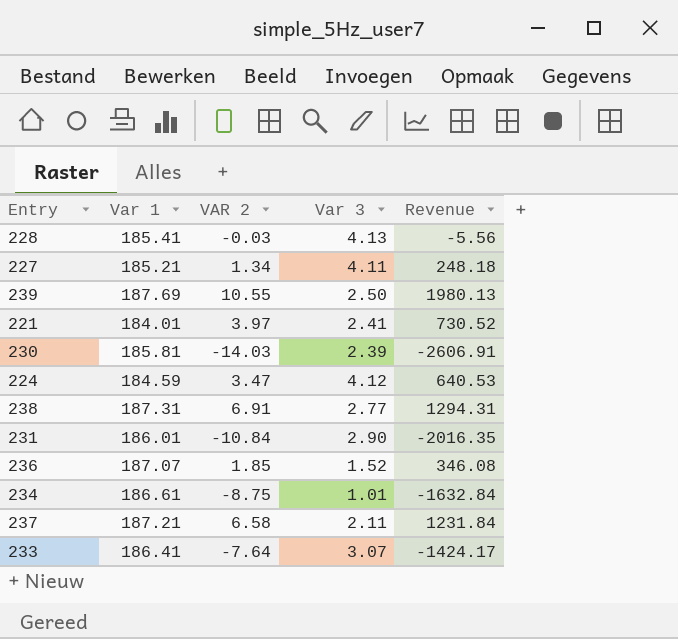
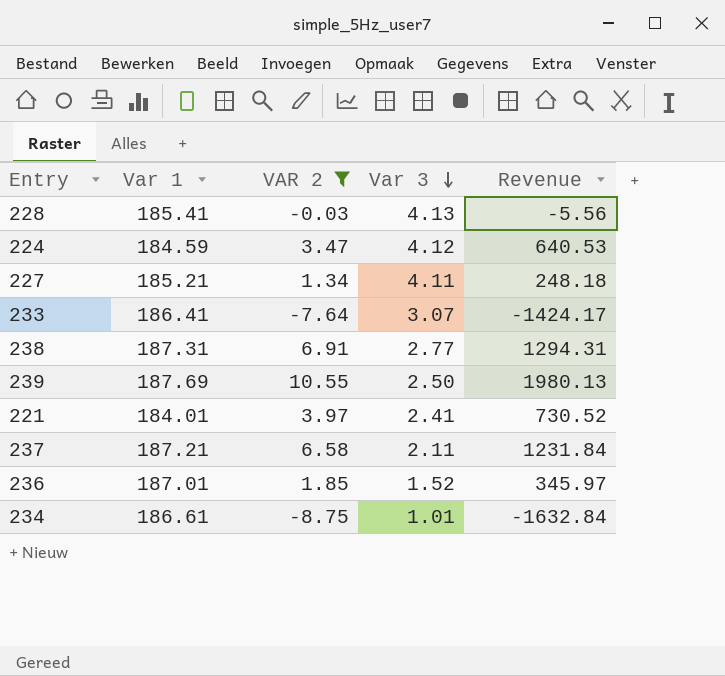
filter: none -> VAR 2 >= -8.75
row order: none -> Var 3 descending
236 | Var 1: 187.07 -> 187.01
236 | Revenue: 346.08 -> 345.97

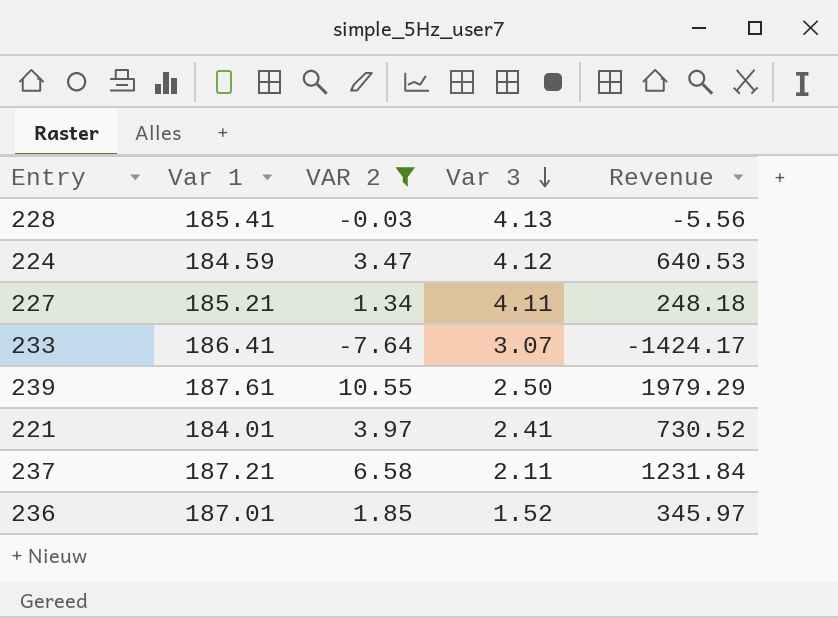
row 238: 187.31 | 6.91 | 2.77 | 1294.31 -> none
row 234: 186.61 | -8.75 | 1.01 | -1632.84 -> none
239 | Var 1: 187.69 -> 187.61
239 | Revenue: 1980.13 -> 1979.29

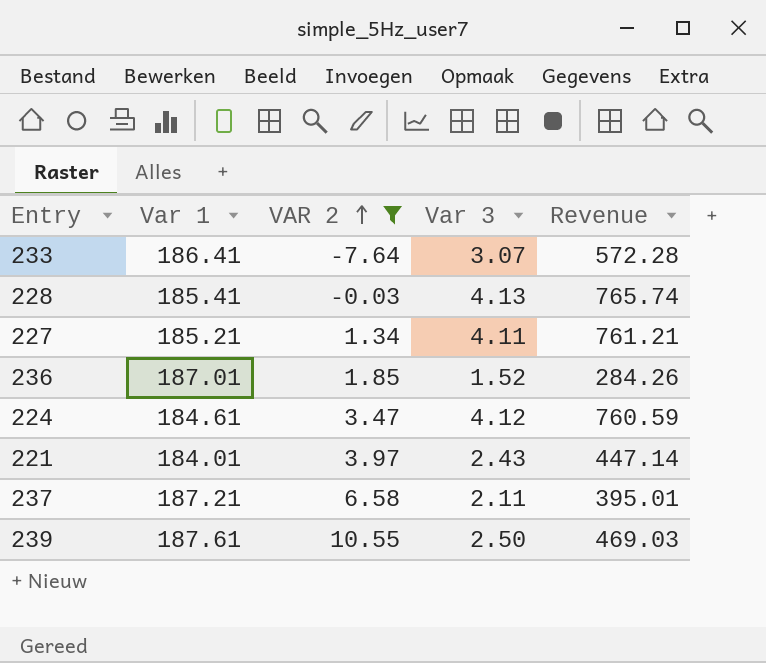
row order: Var 3 descending -> VAR 2 ascending
column Revenue | formula: [Var 1] * [VAR 2] -> [Var 1] * [Var 3]
224 | Var 1: 184.59 -> 184.61
221 | Var 3: 2.41 -> 2.43

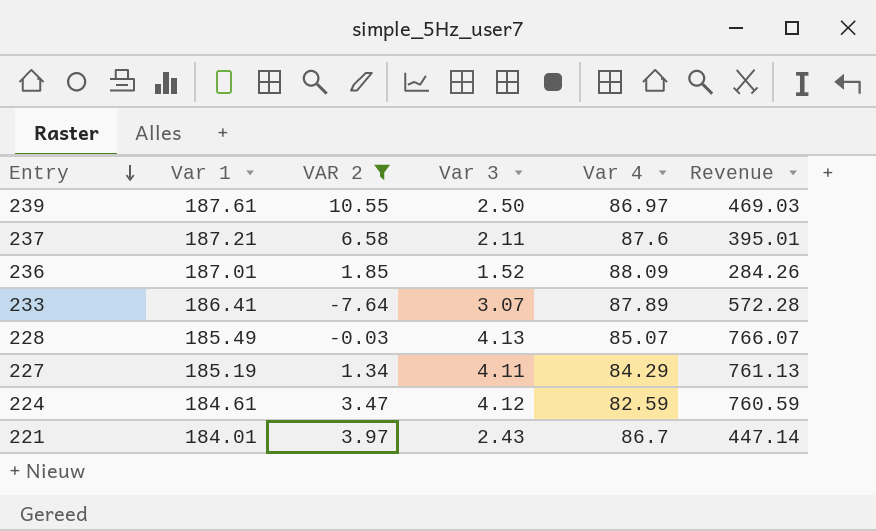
row order: VAR 2 ascending -> Entry descending
column Var 4 | position: none -> 5
228 | Var 1: 185.41 -> 185.49
228 | Revenue: 765.74 -> 766.07
227 | Var 1: 185.21 -> 185.19
227 | Revenue: 761.21 -> 761.13

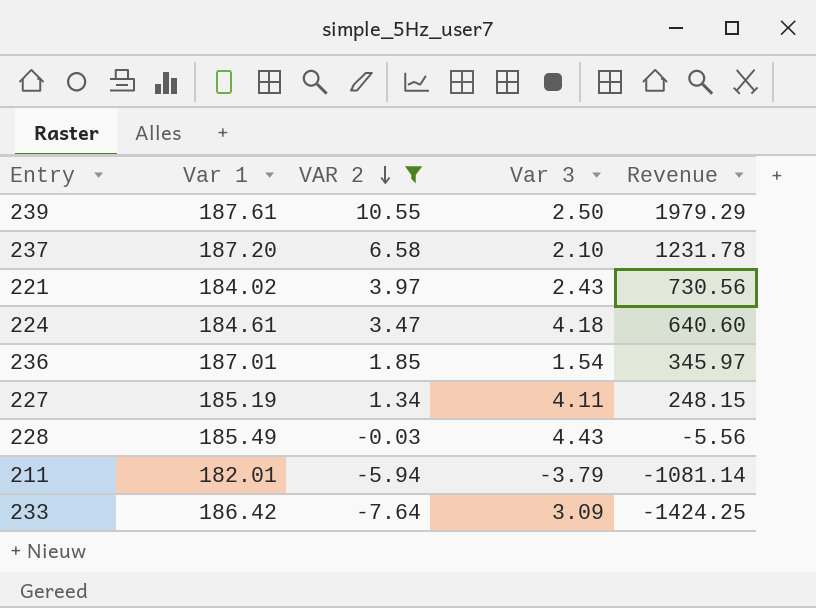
row order: Entry descending -> VAR 2 descending
column Var 4 | position: 5 -> none
column Revenue | formula: [Var 1] * [Var 3] -> [Var 1] * [VAR 2]
237 | Var 1: 187.21 -> 187.20
237 | Var 3: 2.11 -> 2.10
221 | Var 1: 184.01 -> 184.02
224 | Var 3: 4.12 -> 4.18
236 | Var 3: 1.52 -> 1.54
228 | Var 3: 4.13 -> 4.43
row 211: none -> 182.01 | -5.94 | -3.79 | -1081.14
233 | Var 1: 186.41 -> 186.42
233 | Var 3: 3.07 -> 3.09

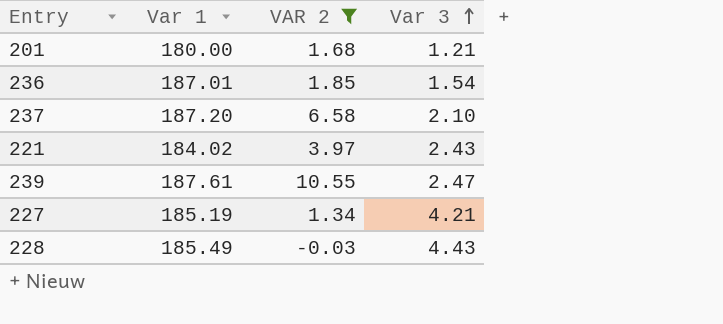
row order: VAR 2 descending -> Var 3 ascending
column Revenue | formula: [Var 1] * [VAR 2] -> none
row 224: 184.61 | 3.47 | 4.18 | 640.60 -> none
row 211: 182.01 | -5.94 | -3.79 | -1081.14 -> none
row 233: 186.42 | -7.64 | 3.09 | -1424.25 -> none
row 201: none -> 180.00 | 1.68 | 1.21
239 | Var 3: 2.50 -> 2.47
227 | Var 3: 4.11 -> 4.21

